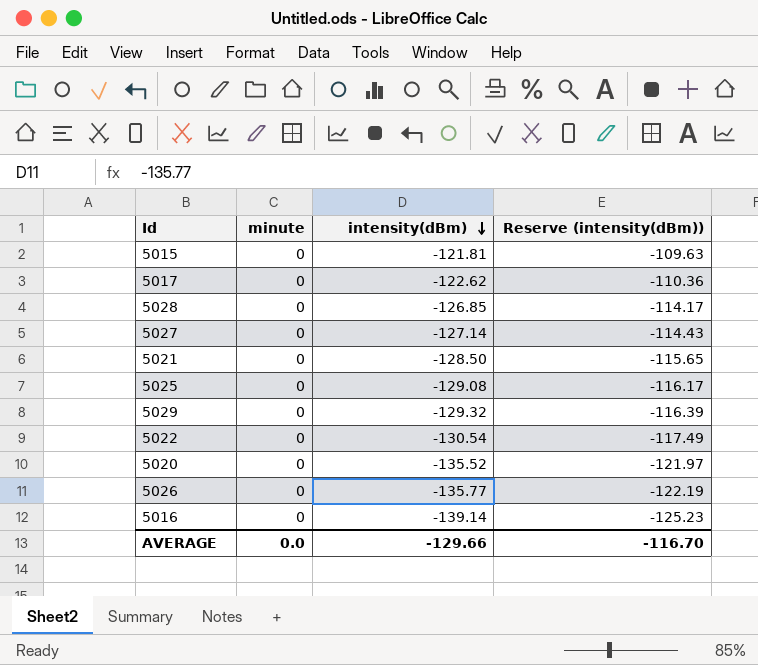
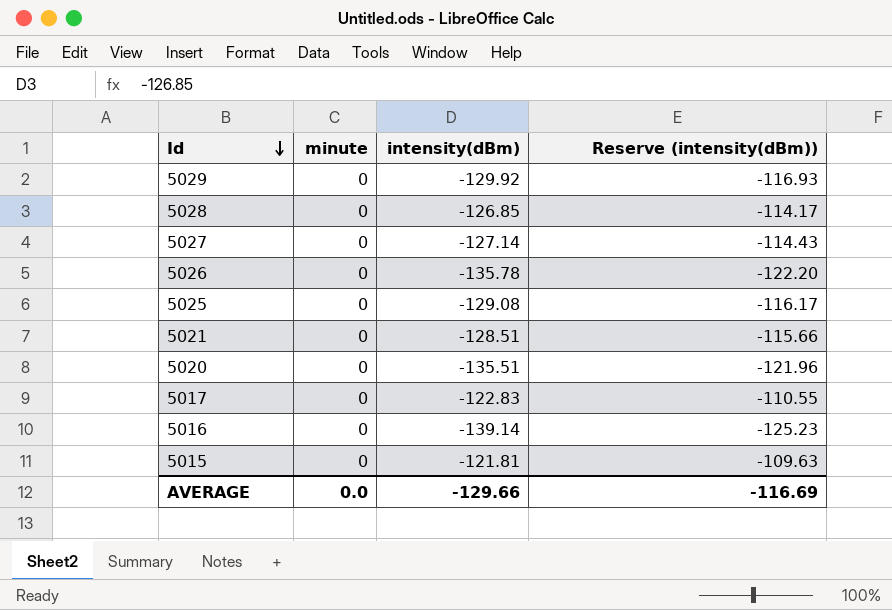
row order: intensity(dBm) descending -> Id descending
row 5022: 0 | -130.54 | -117.49 -> none
5029 | intensity(dBm): -129.32 -> -129.92
5029 | Reserve (intensity(dBm)): -116.39 -> -116.93
5026 | intensity(dBm): -135.77 -> -135.78
5026 | Reserve (intensity(dBm)): -122.19 -> -122.20
5021 | intensity(dBm): -128.50 -> -128.51
5021 | Reserve (intensity(dBm)): -115.65 -> -115.66
5020 | intensity(dBm): -135.52 -> -135.51
5020 | Reserve (intensity(dBm)): -121.97 -> -121.96
5017 | intensity(dBm): -122.62 -> -122.83
5017 | Reserve (intensity(dBm)): -110.36 -> -110.55
AVERAGE | Reserve (intensity(dBm)): -116.70 -> -116.69

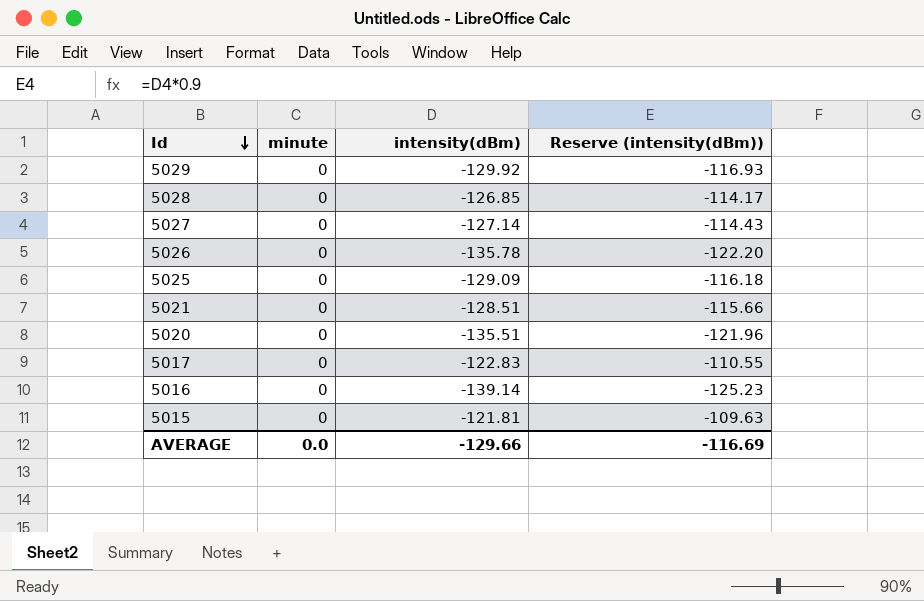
5025 | intensity(dBm): -129.08 -> -129.09
5025 | Reserve (intensity(dBm)): -116.17 -> -116.18

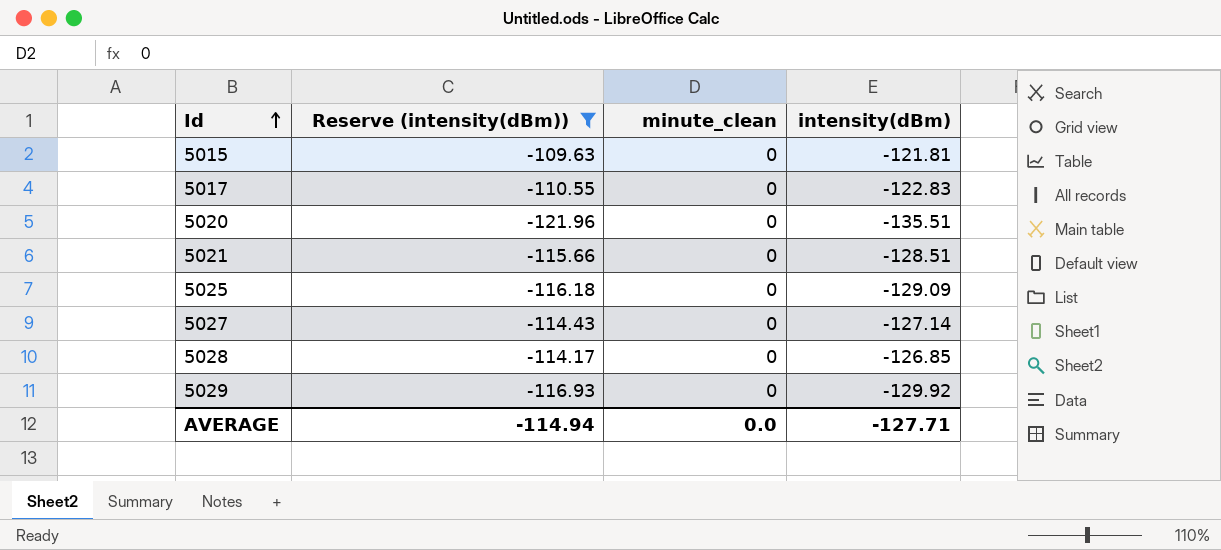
filter: none -> Reserve (intensity(dBm)) >= -121.96
row order: Id descending -> Id ascending
column Reserve (intensity(dBm)) | position: 4 -> 2
column name: minute -> minute_clean
AVERAGE | Reserve (intensity(dBm)): -116.69 -> -114.94
AVERAGE | intensity(dBm): -129.66 -> -127.71

